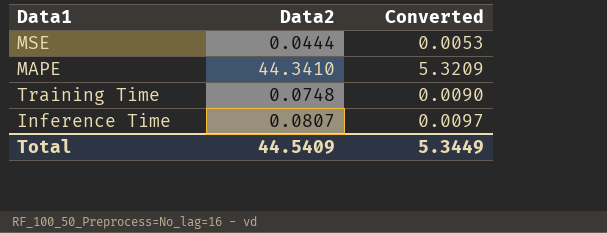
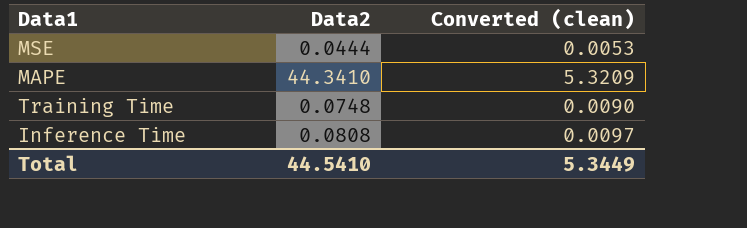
column name: Converted -> Converted (clean)
Inference Time | Data2: 0.0807 -> 0.0808
Total | Data2: 44.5409 -> 44.5410

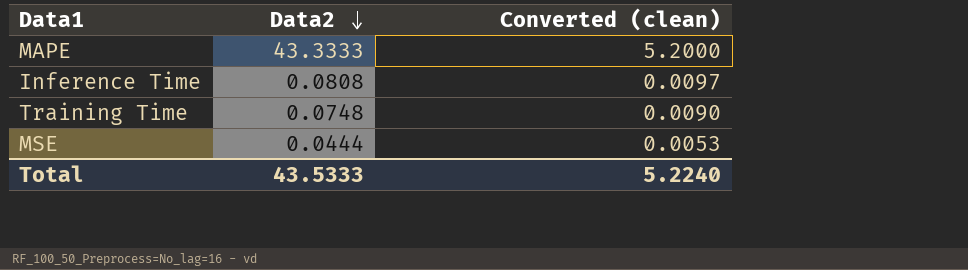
row order: none -> Data2 descending
MAPE | Data2: 44.3410 -> 43.3333
MAPE | Converted (clean): 5.3209 -> 5.2000
Total | Data2: 44.5410 -> 43.5333
Total | Converted (clean): 5.3449 -> 5.2240

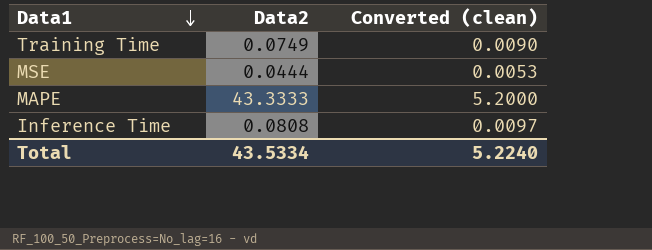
row order: Data2 descending -> Data1 descending
Training Time | Data2: 0.0748 -> 0.0749
Total | Data2: 43.5333 -> 43.5334

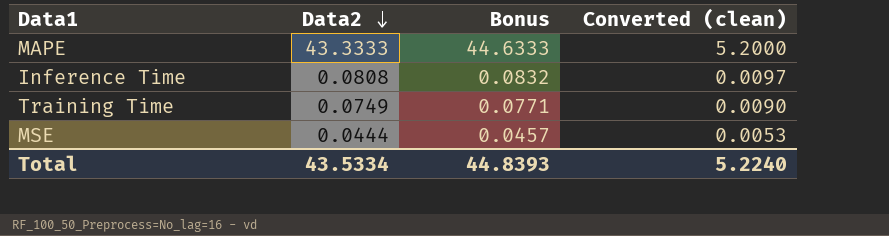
row order: Data1 descending -> Data2 descending
column Bonus | formula: none -> [Data2] * 1.03

